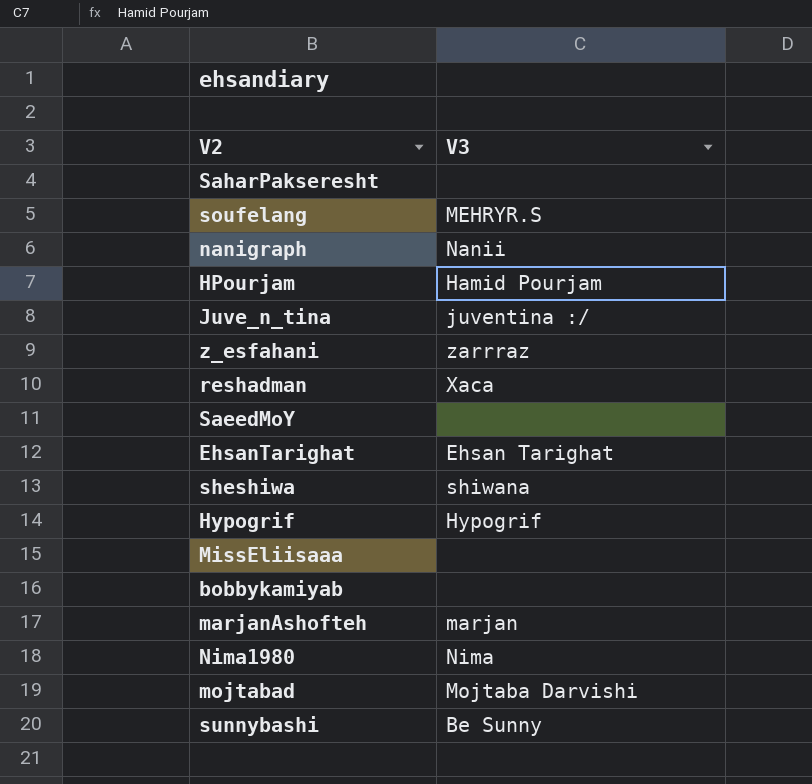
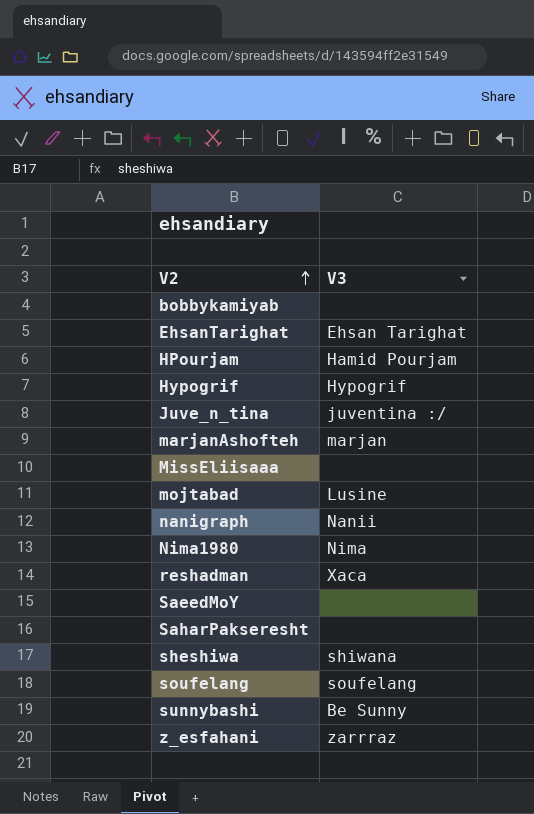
row order: none -> V2 ascending
mojtabad | V3: Mojtaba Darvishi -> Lusine
soufelang | V3: MEHRYR.S -> soufelang

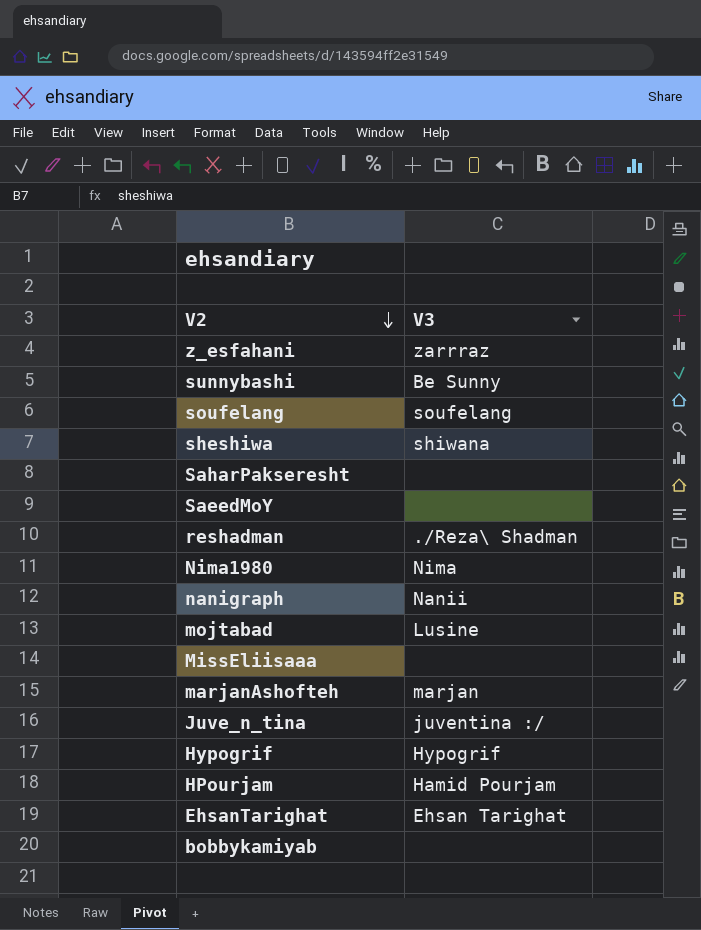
row order: V2 ascending -> V2 descending
reshadman | V3: Xaca -> ./Reza\ Shadman

